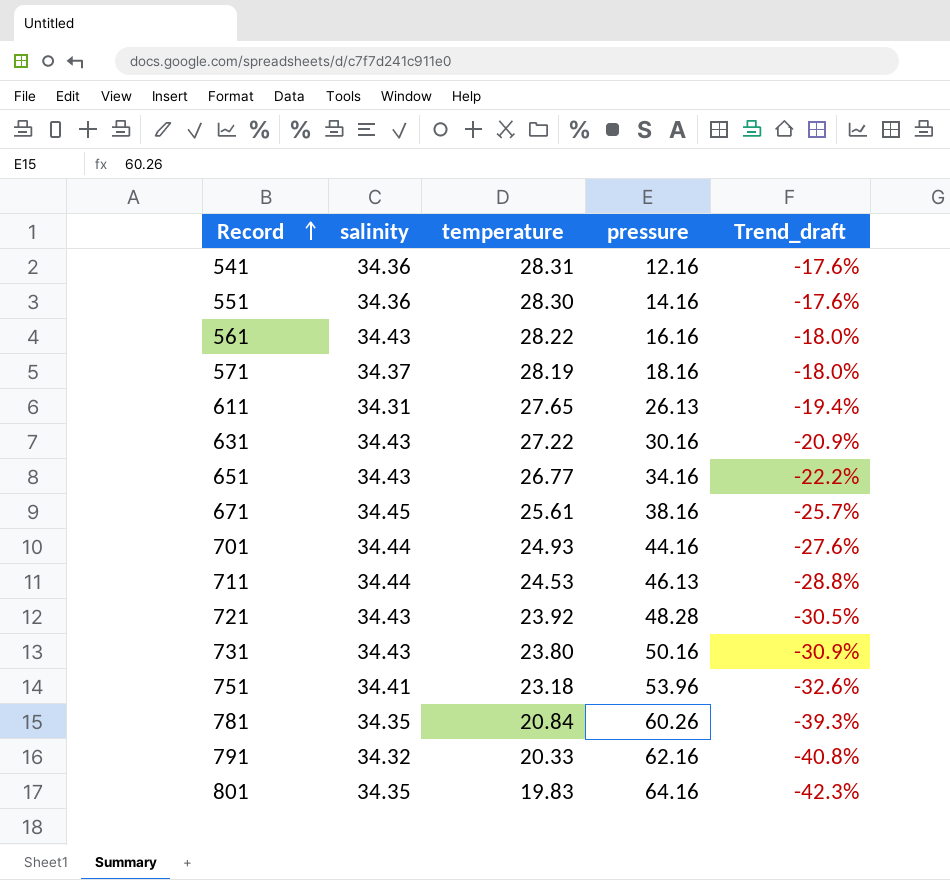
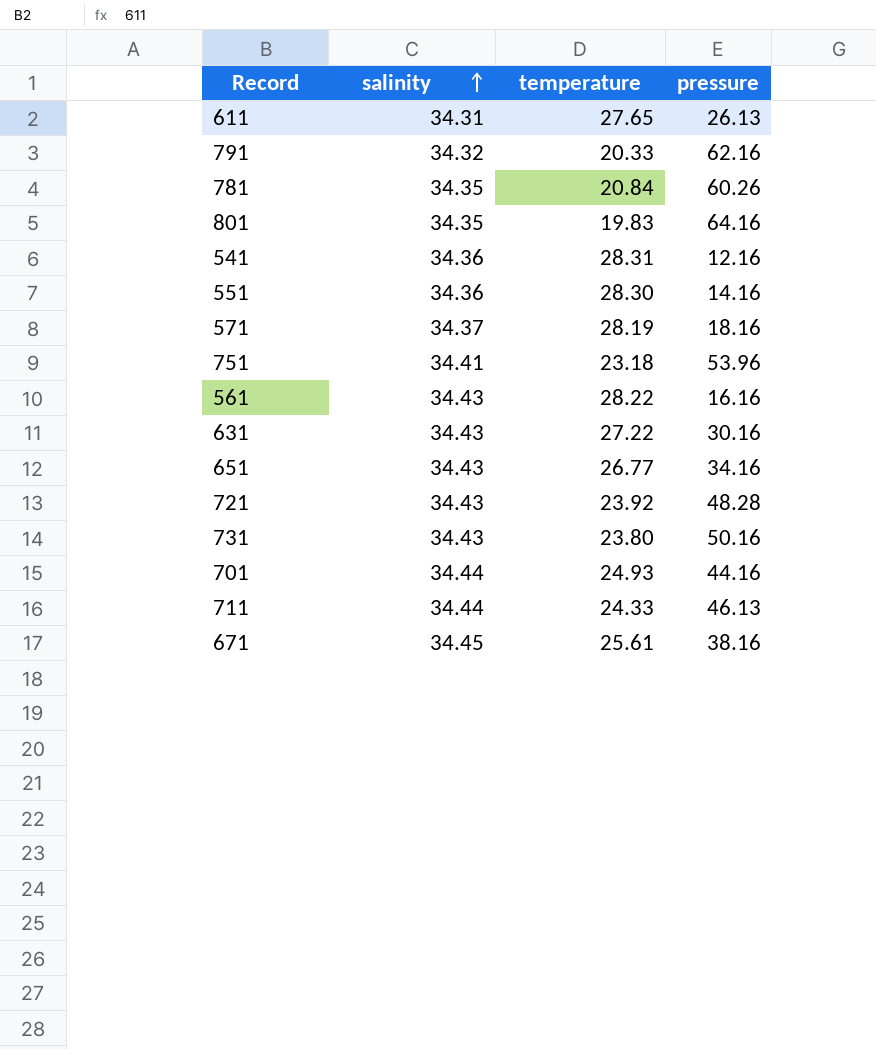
row order: Record ascending -> salinity ascending
column Trend_draft | formula: ([temperature] - [salinity]) / [salinity] -> none
711 | temperature: 24.53 -> 24.33

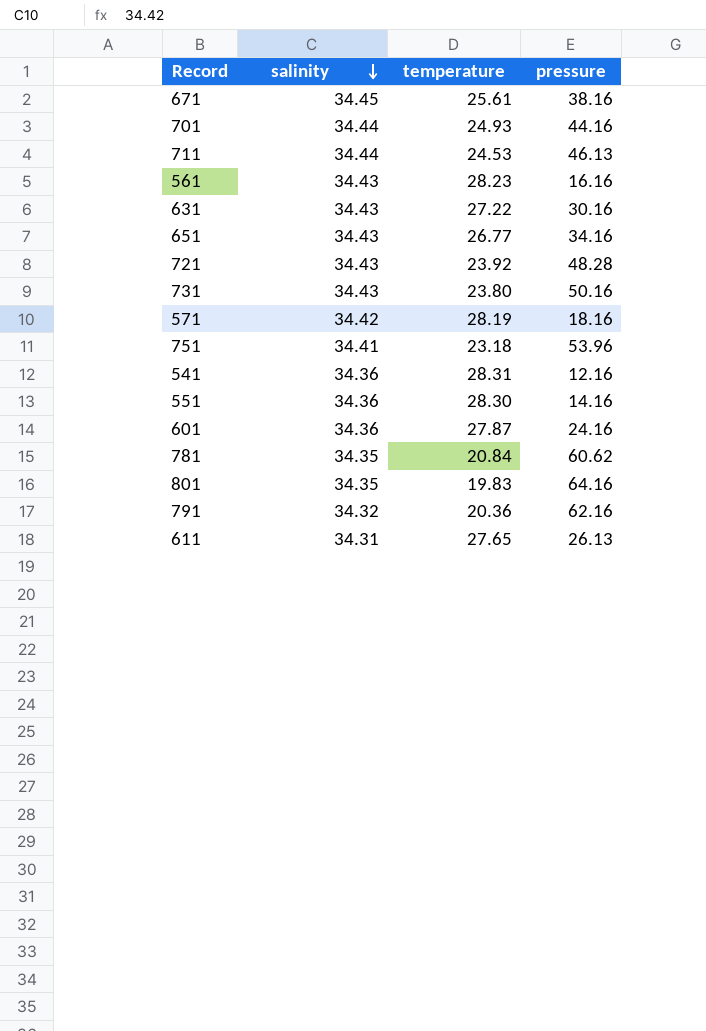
row order: salinity ascending -> salinity descending
711 | temperature: 24.33 -> 24.53
561 | temperature: 28.22 -> 28.23
571 | salinity: 34.37 -> 34.42
row 601: none -> 34.36 | 27.87 | 24.16
781 | pressure: 60.26 -> 60.62
791 | temperature: 20.33 -> 20.36

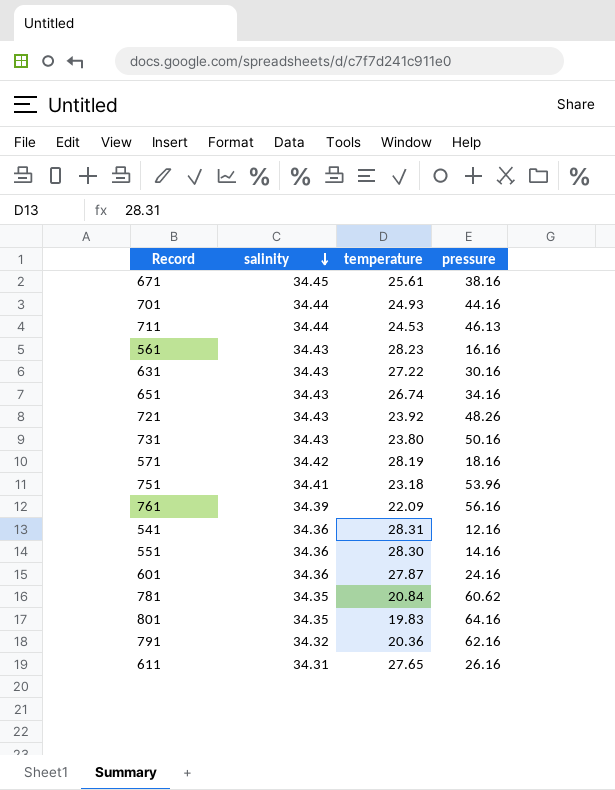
651 | temperature: 26.77 -> 26.74
721 | pressure: 48.28 -> 48.26
row 761: none -> 34.39 | 22.09 | 56.16
611 | pressure: 26.13 -> 26.16

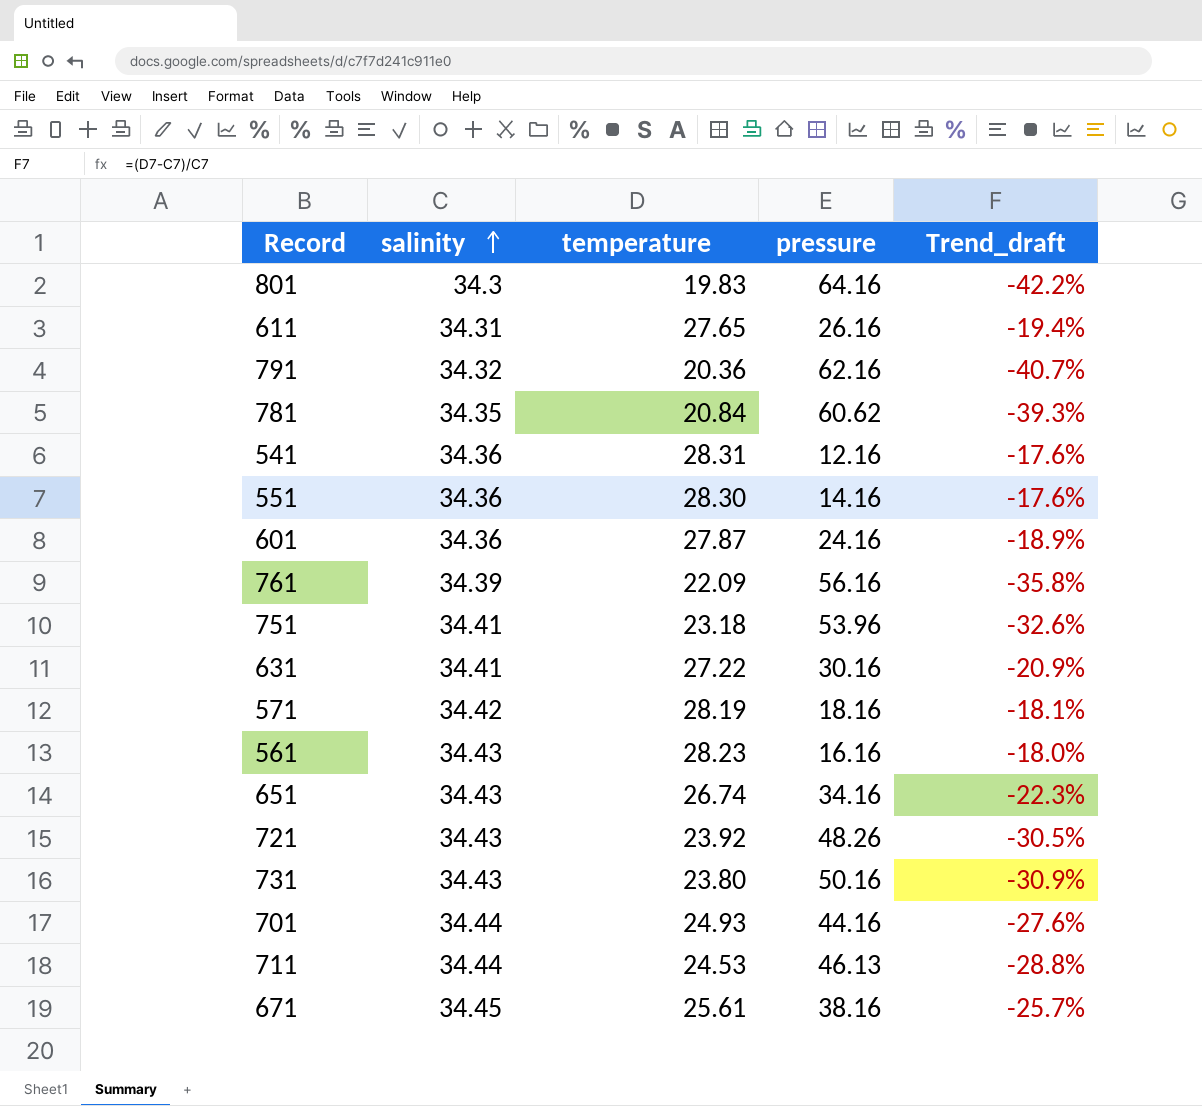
row order: salinity descending -> salinity ascending
column Trend_draft | formula: none -> ([temperature] - [salinity]) / [salinity]
801 | salinity: 34.35 -> 34.3
631 | salinity: 34.43 -> 34.41

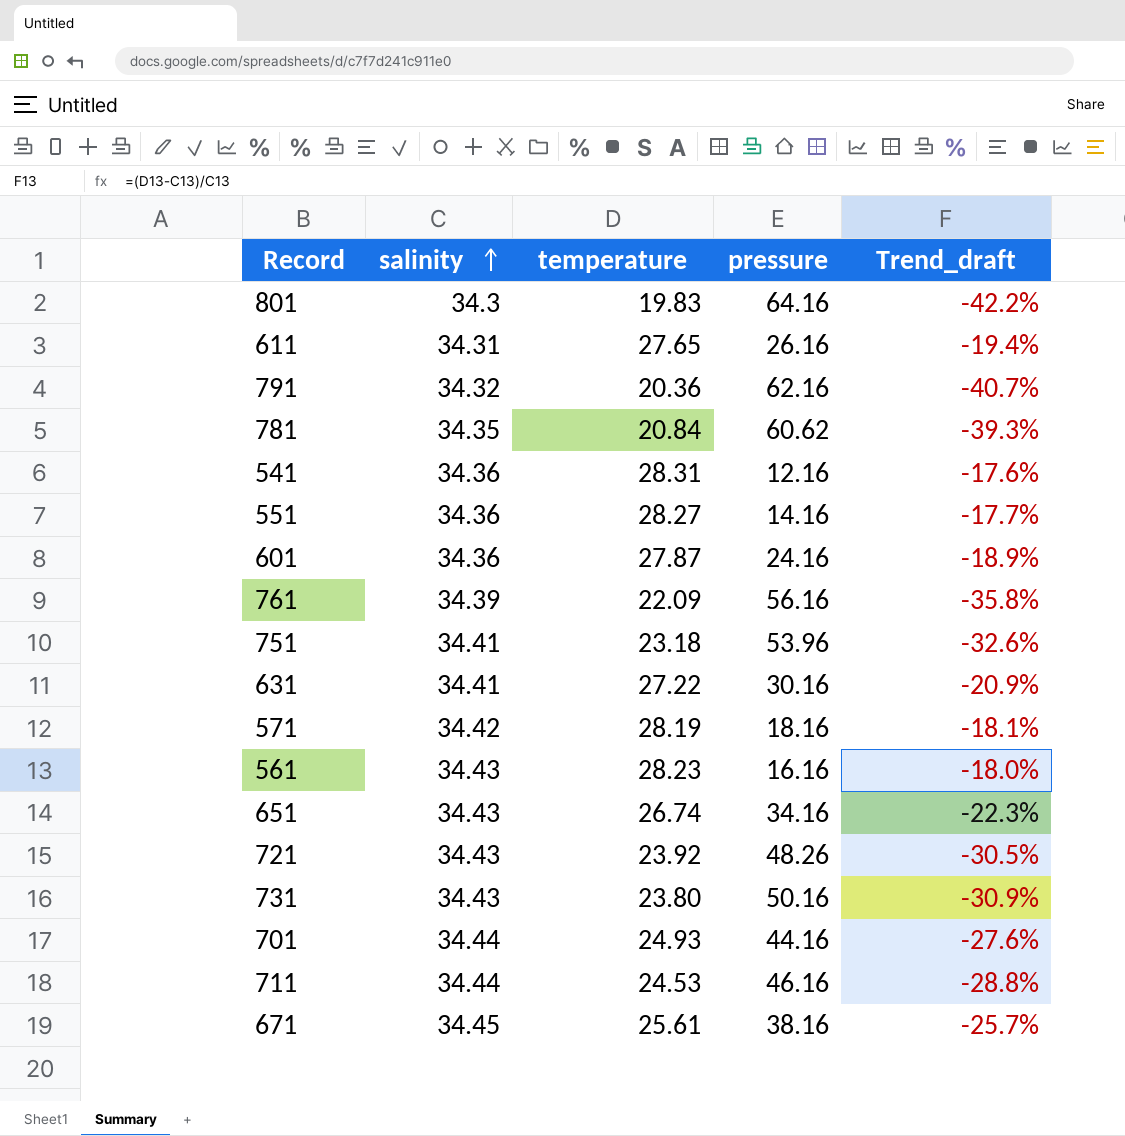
551 | temperature: 28.30 -> 28.27
551 | Trend_draft: -17.6% -> -17.7%
711 | pressure: 46.13 -> 46.16

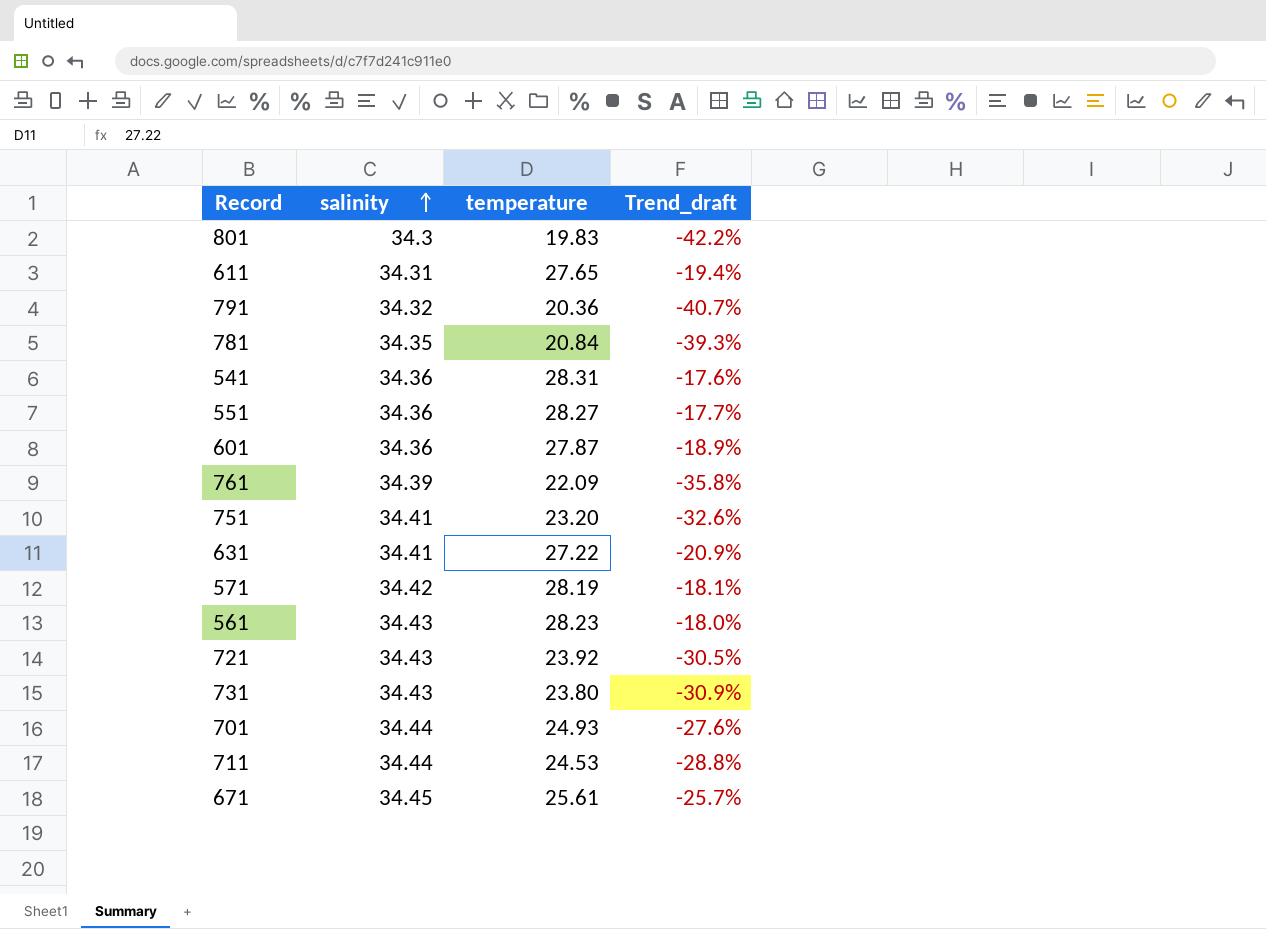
column pressure | position: 4 -> none
row 651: 34.43 | 26.74 | 34.16 | -22.3% -> none
751 | temperature: 23.18 -> 23.20

